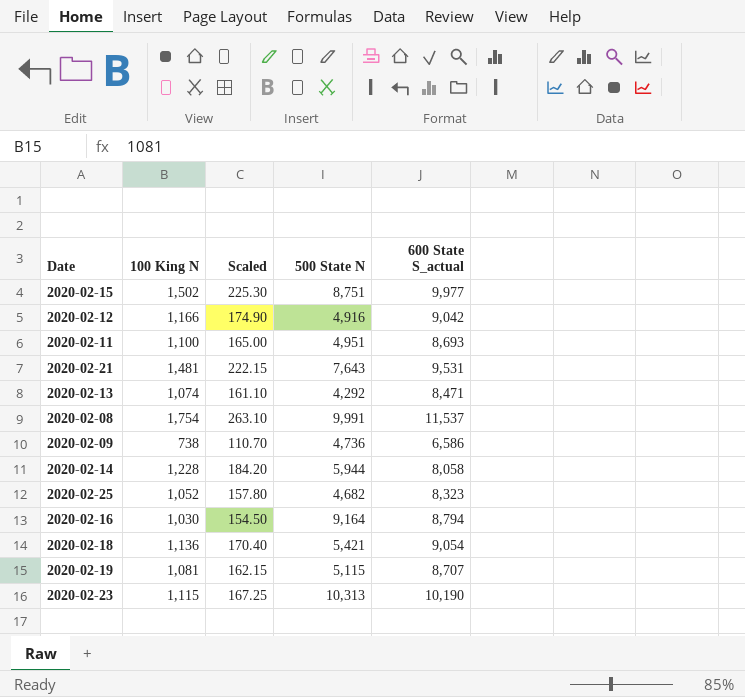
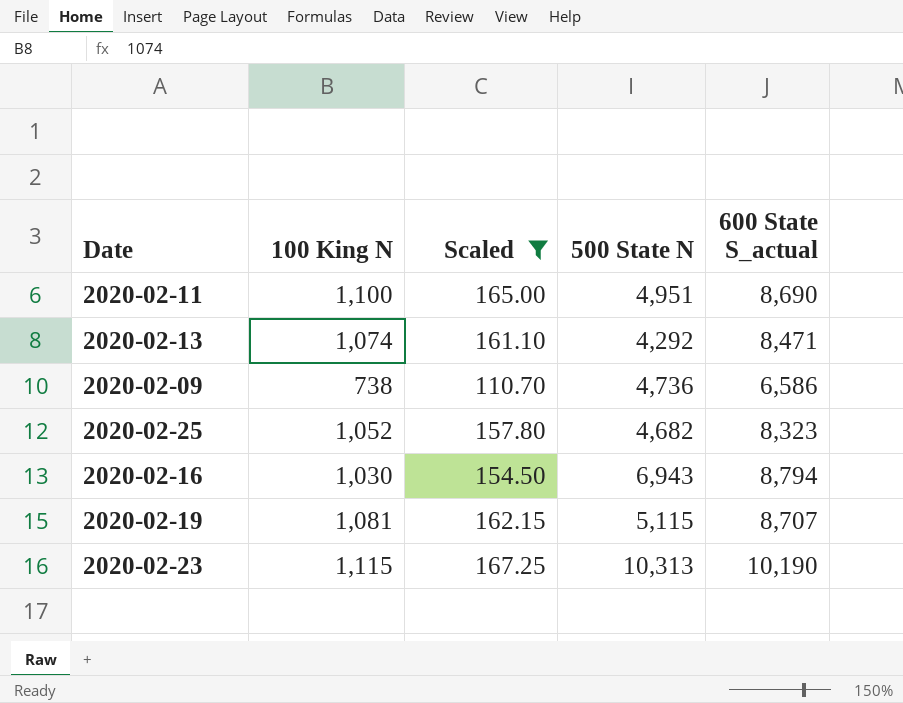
filter: none -> Scaled <= 167.25
2020-02-11 | 600 State S_actual: 8,693 -> 8,690
2020-02-16 | 500 State N: 9,164 -> 6,943

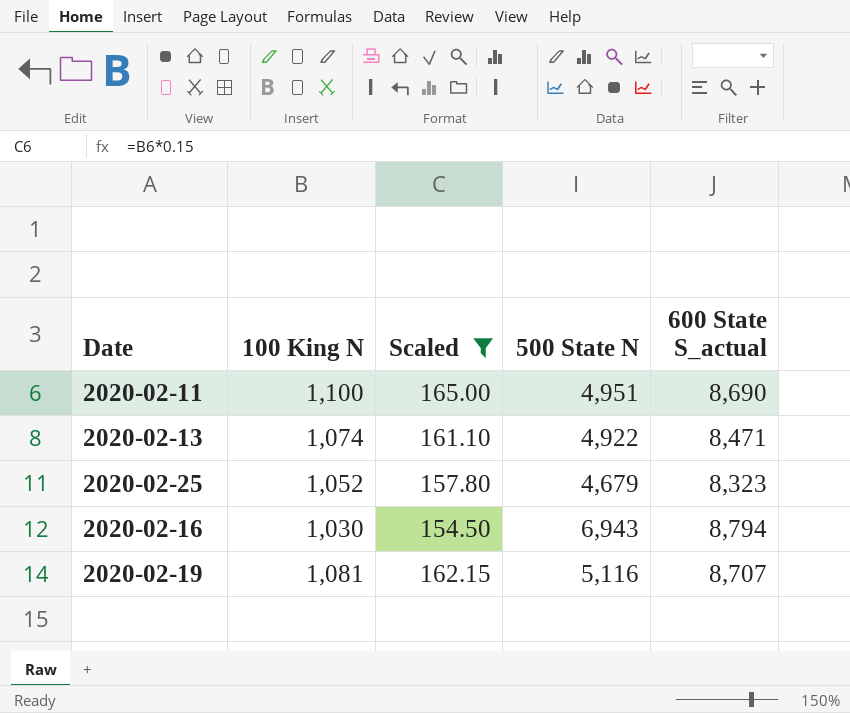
row 2020-02-09: 738 | 110.70 | 4,736 | 6,586 -> none
row 2020-02-23: 1,115 | 167.25 | 10,313 | 10,190 -> none
2020-02-13 | 500 State N: 4,292 -> 4,922
2020-02-25 | 500 State N: 4,682 -> 4,679
2020-02-19 | 500 State N: 5,115 -> 5,116

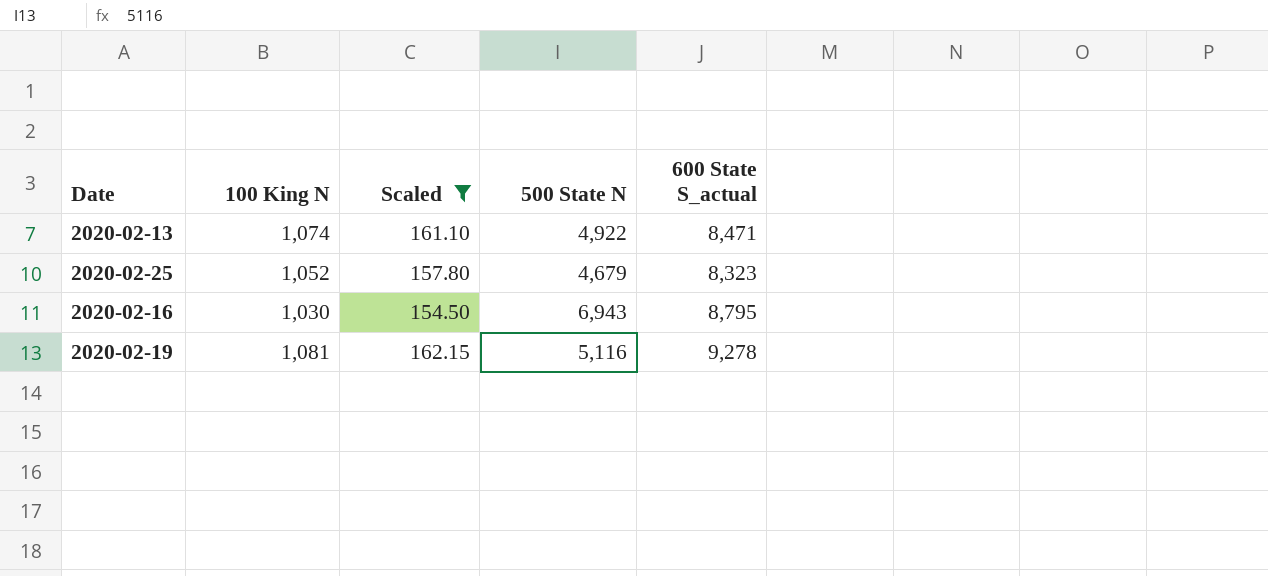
row 2020-02-11: 1,100 | 165.00 | 4,951 | 8,690 -> none
2020-02-16 | 600 State S_actual: 8,794 -> 8,795
2020-02-19 | 600 State S_actual: 8,707 -> 9,278

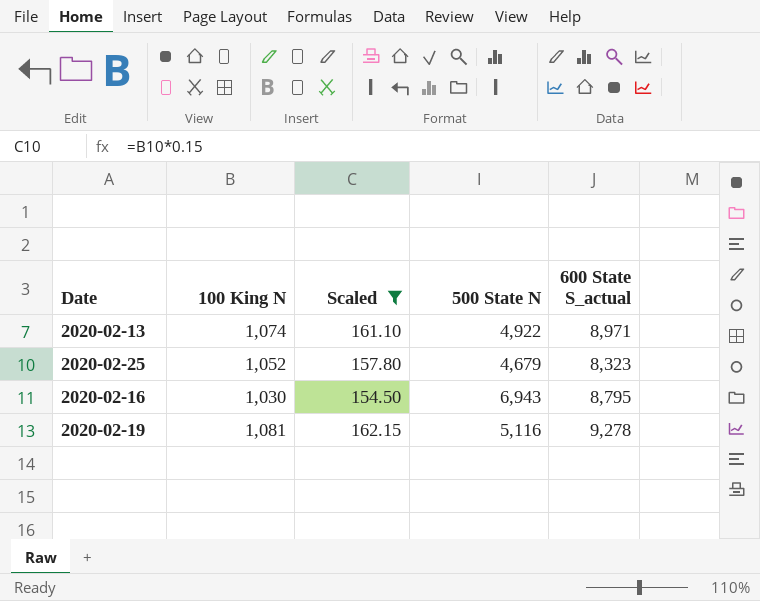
2020-02-13 | 600 State S_actual: 8,471 -> 8,971

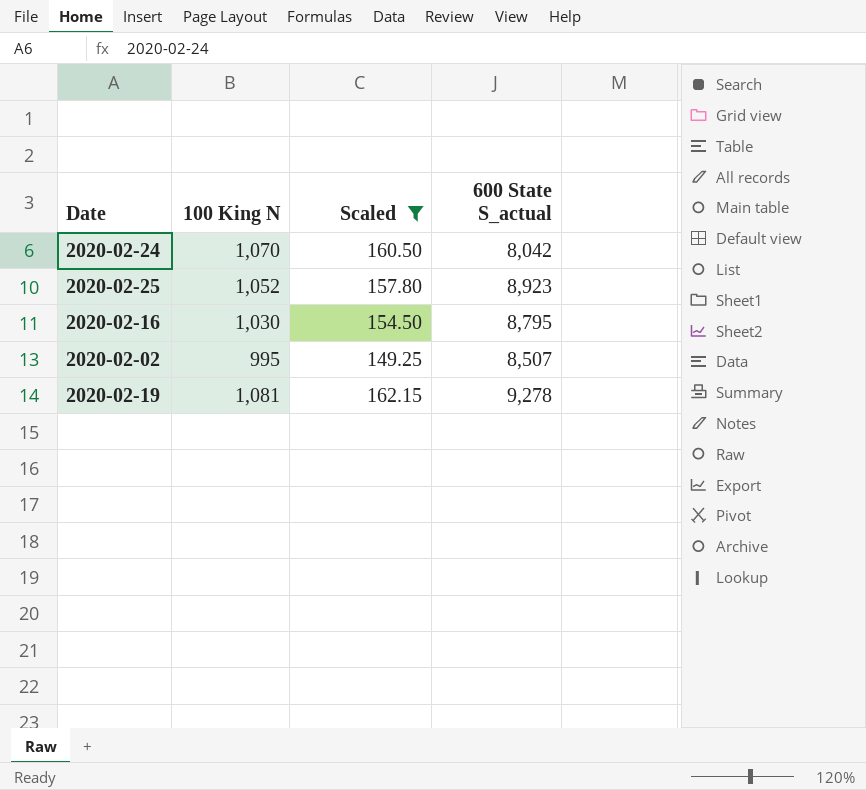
column 500 State N | position: 4 -> none
row 2020-02-13: 1,074 | 161.10 | 4,922 | 8,971 -> none
row 2020-02-24: none -> 1,070 | 160.50 | 8,042
2020-02-25 | 600 State S_actual: 8,323 -> 8,923
row 2020-02-02: none -> 995 | 149.25 | 8,507

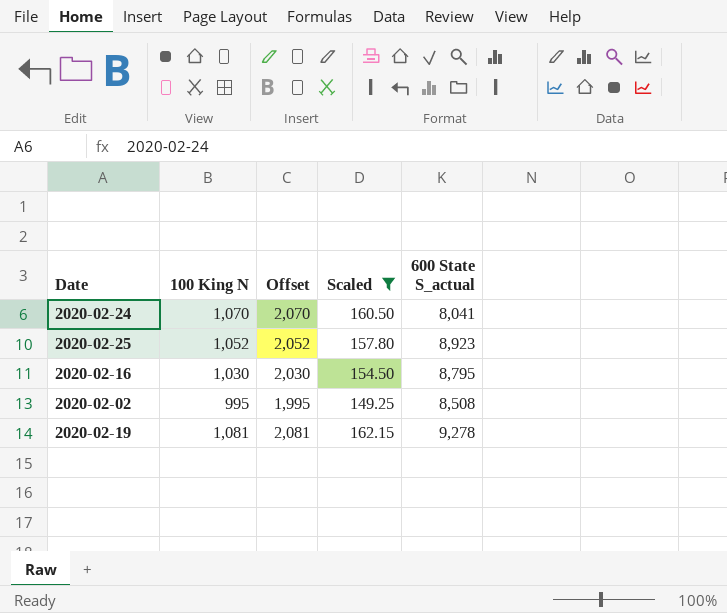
column Offset | formula: none -> [100 King N] + 1000
2020-02-24 | 600 State S_actual: 8,042 -> 8,041
2020-02-02 | 600 State S_actual: 8,507 -> 8,508

